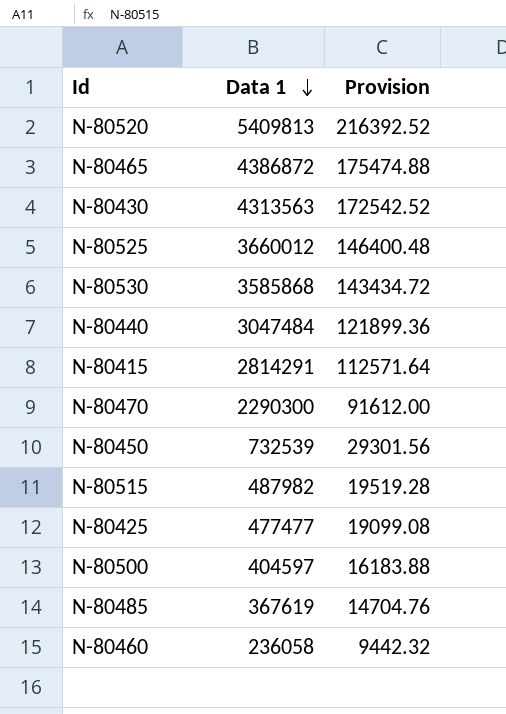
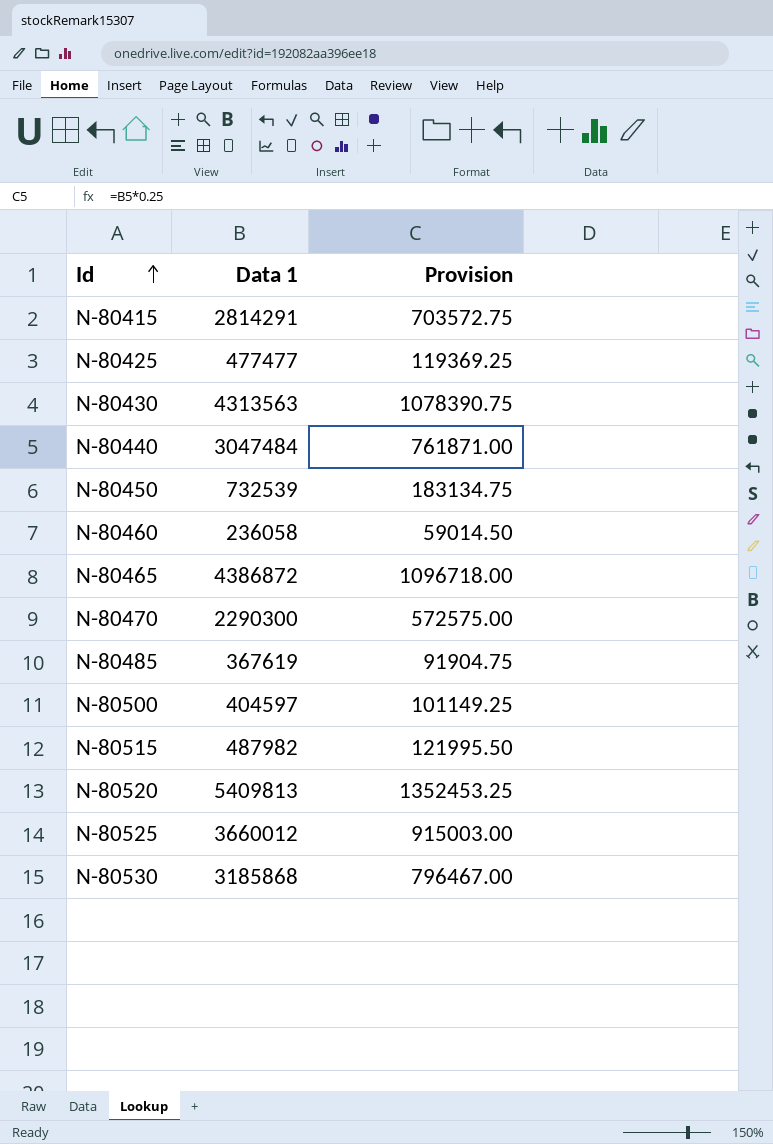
row order: Data 1 descending -> Id ascending
column Provision | formula: [Data 1] * 0.04 -> [Data 1] * 0.25
N-80530 | Data 1: 3585868 -> 3185868

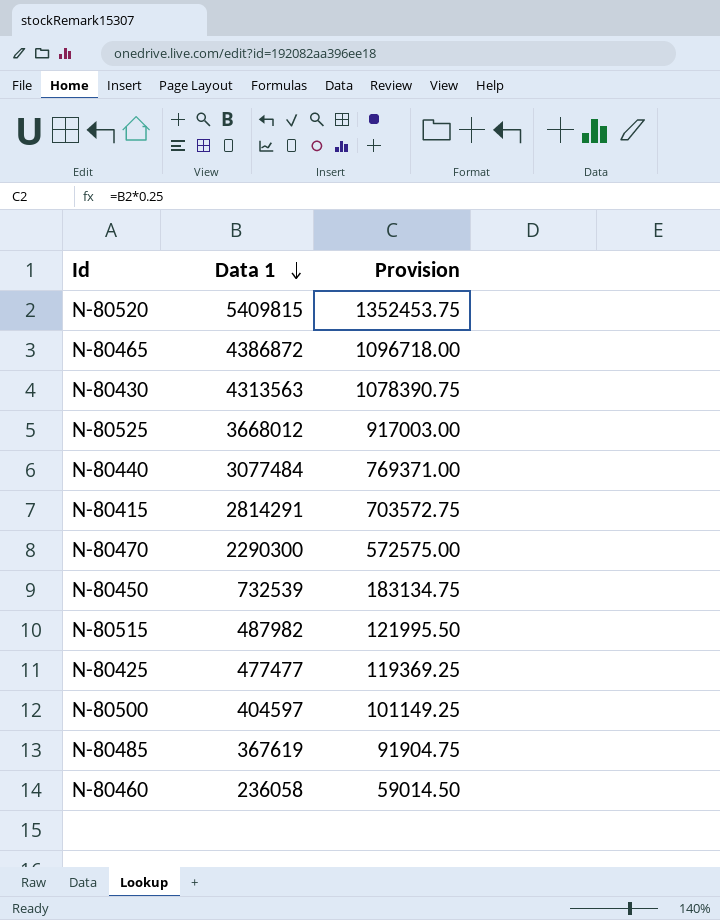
row order: Id ascending -> Data 1 descending
row N-80530: 3185868 | 796467.00 -> none
N-80520 | Data 1: 5409813 -> 5409815
N-80520 | Provision: 1352453.25 -> 1352453.75
N-80525 | Data 1: 3660012 -> 3668012
N-80525 | Provision: 915003.00 -> 917003.00
N-80440 | Data 1: 3047484 -> 3077484
N-80440 | Provision: 761871.00 -> 769371.00

